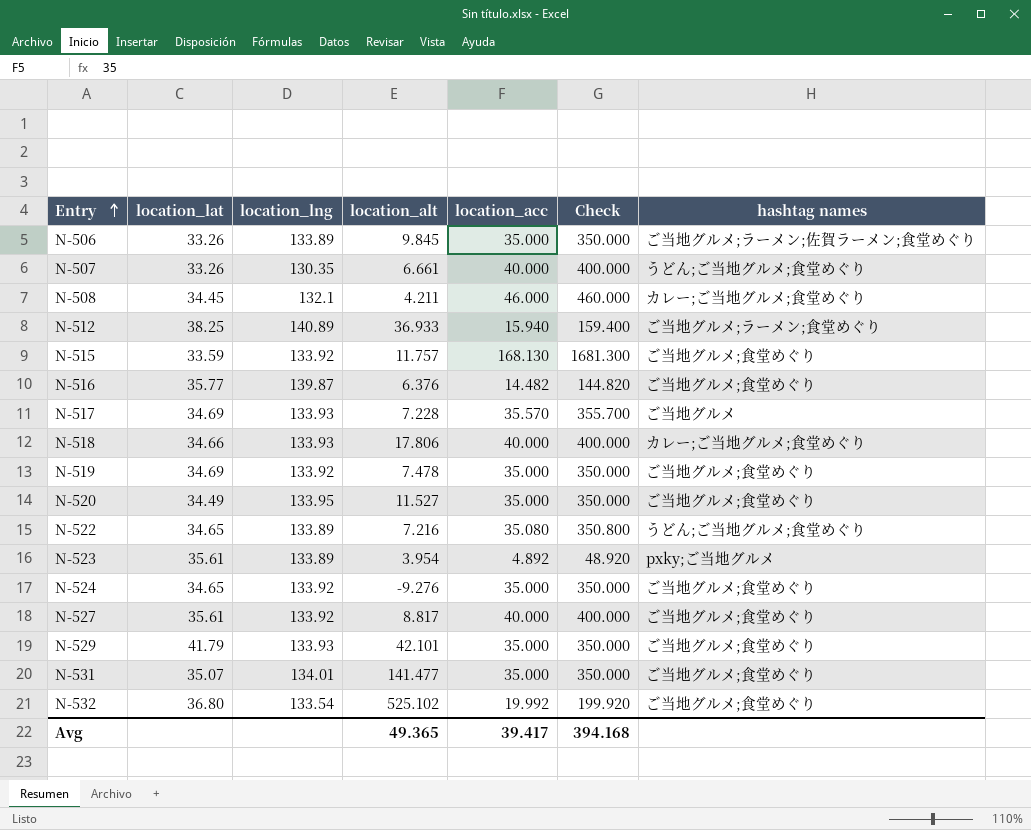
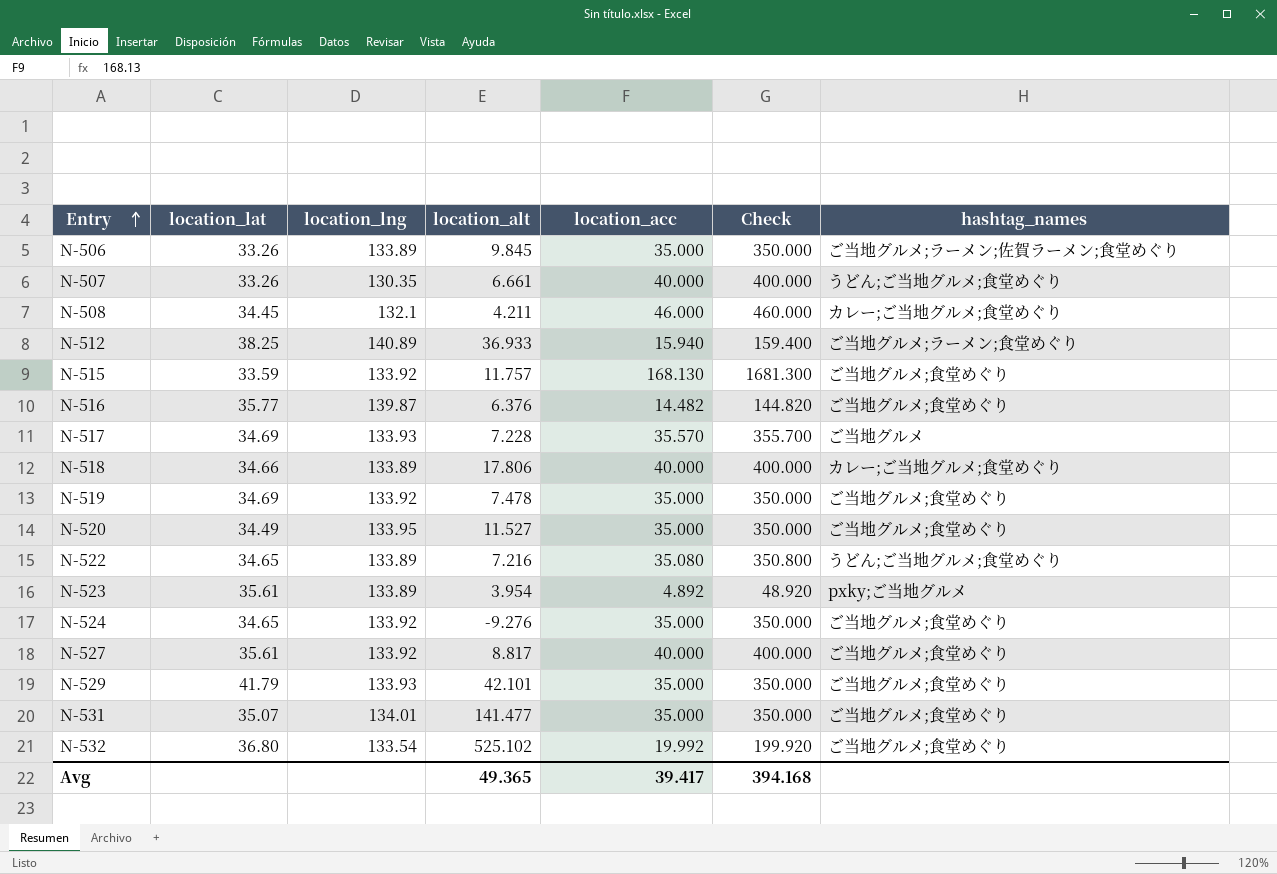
column name: hashtag names -> hashtag_names
N-518 | location_lng: 133.93 -> 133.89

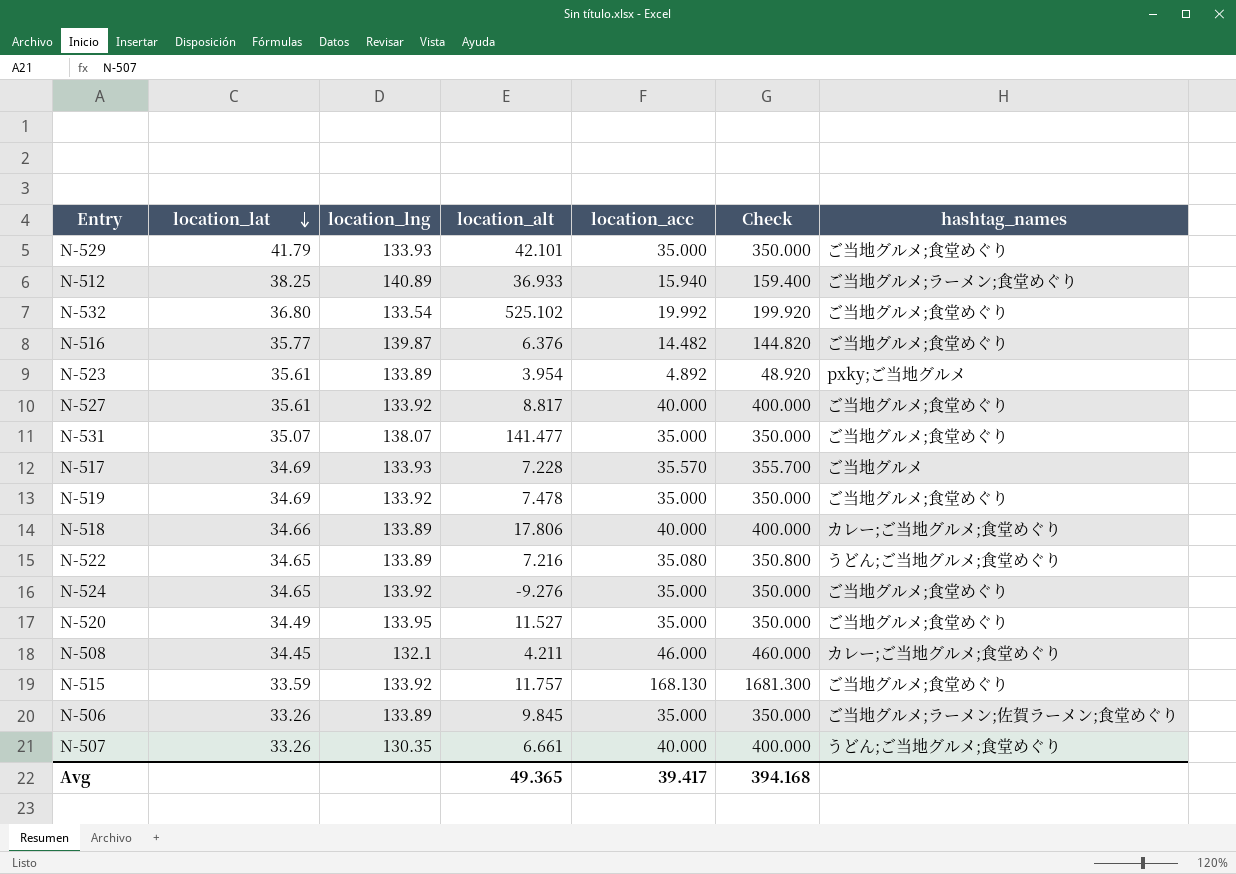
row order: Entry ascending -> location_lat descending
N-531 | location_lng: 134.01 -> 138.07

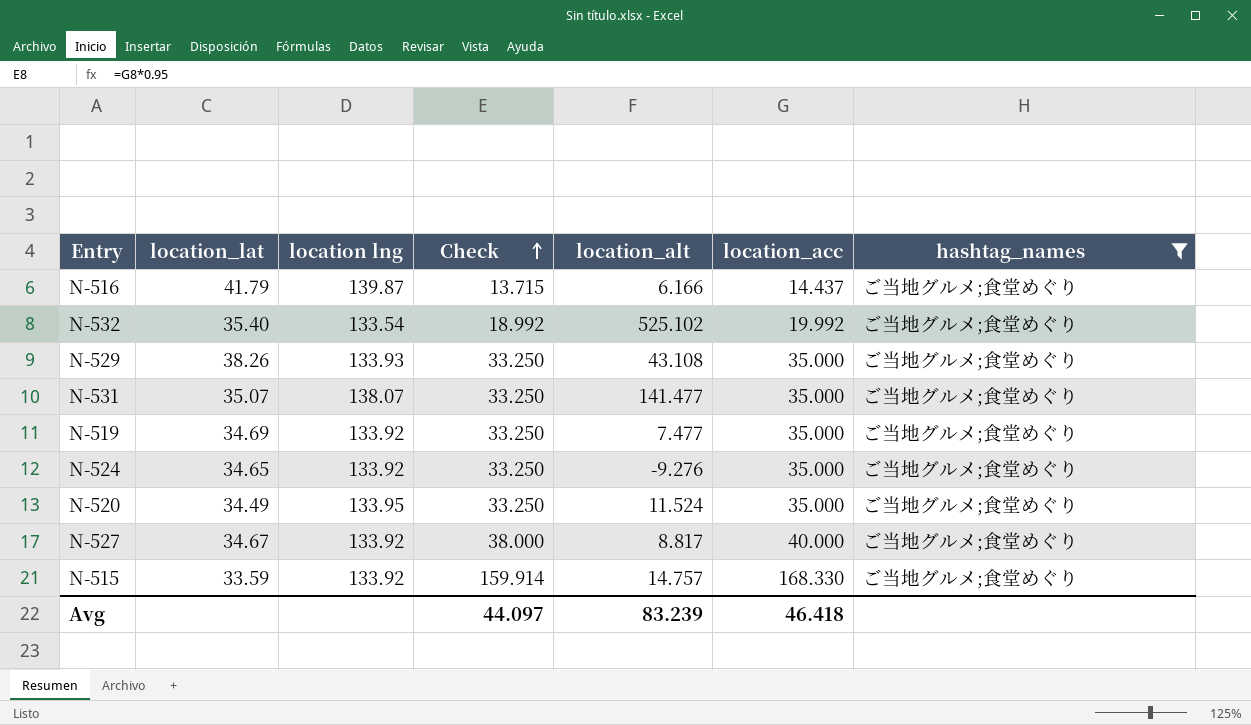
filter: none -> hashtag_names = ご当地グルメ;食堂めぐり
row order: location_lat descending -> Check ascending
column name: location_lng -> location lng
column Check | formula: [location_acc] * 10 -> [location_acc] * 0.95
column Check | position: 6 -> 4
N-516 | location_lat: 35.77 -> 41.79
N-516 | location_alt: 6.376 -> 6.166
N-516 | location_acc: 14.482 -> 14.437
N-532 | location_lat: 36.80 -> 35.40
N-529 | location_lat: 41.79 -> 38.26
N-529 | location_alt: 42.101 -> 43.108
N-519 | location_alt: 7.478 -> 7.477
N-520 | location_alt: 11.527 -> 11.524
N-527 | location_lat: 35.61 -> 34.67
N-515 | location_alt: 11.757 -> 14.757
N-515 | location_acc: 168.130 -> 168.330
Avg | Check: 394.168 -> 44.097
Avg | location_alt: 49.365 -> 83.239
Avg | location_acc: 39.417 -> 46.418

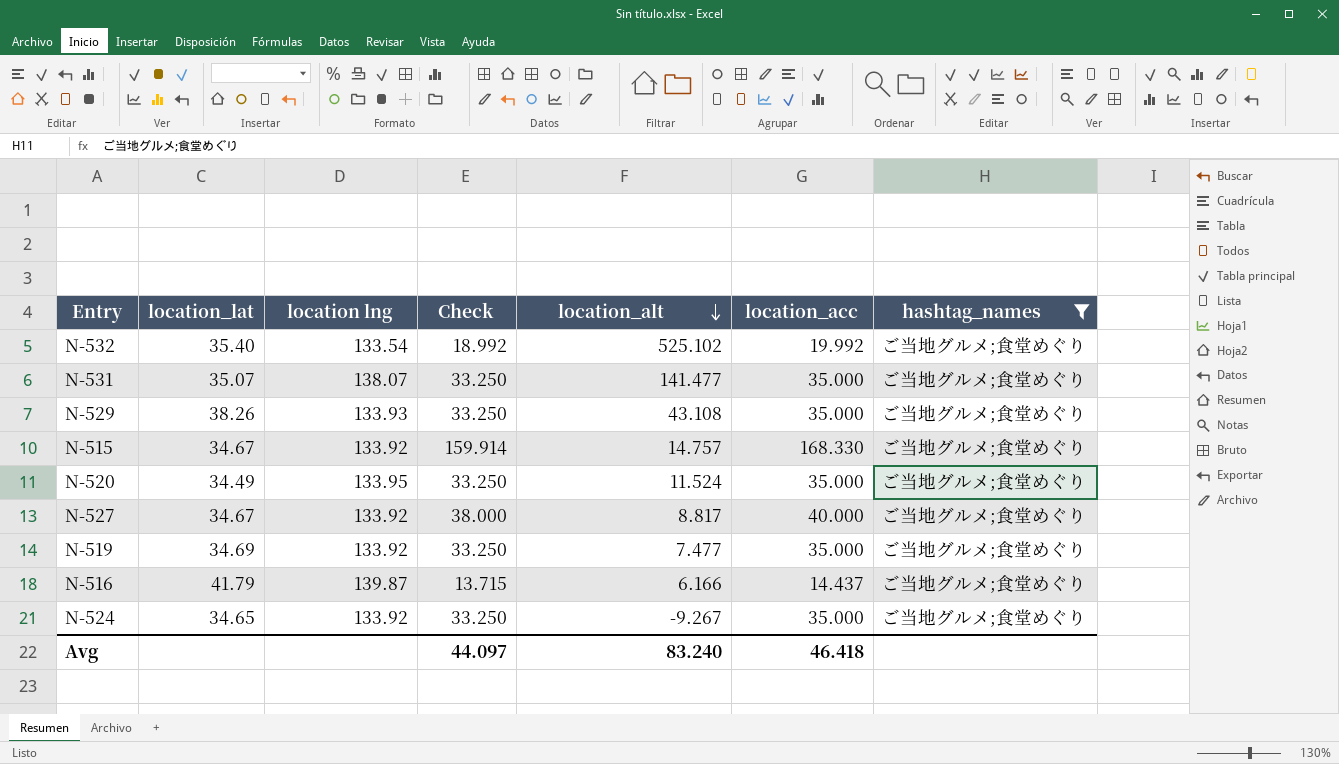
row order: Check ascending -> location_alt descending
N-515 | location_lat: 33.59 -> 34.67
N-524 | location_alt: -9.276 -> -9.267
Avg | location_alt: 83.239 -> 83.240

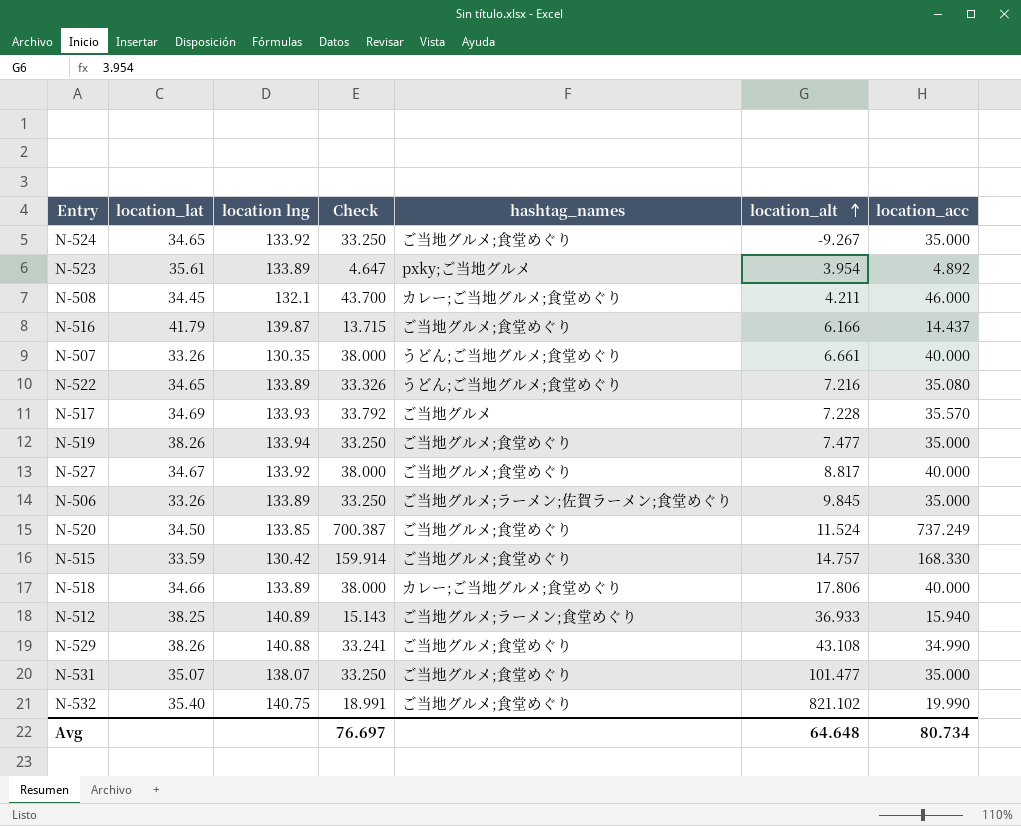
filter: hashtag_names = ご当地グルメ;食堂めぐり -> none
row order: location_alt descending -> location_alt ascending
column hashtag_names | position: 7 -> 5
N-519 | location_lat: 34.69 -> 38.26
N-519 | location lng: 133.92 -> 133.94
N-520 | location_lat: 34.49 -> 34.50
N-520 | location lng: 133.95 -> 133.85
N-520 | Check: 33.250 -> 700.387
N-520 | location_acc: 35.000 -> 737.249
N-515 | location_lat: 34.67 -> 33.59
N-515 | location lng: 133.92 -> 130.42
N-529 | location lng: 133.93 -> 140.88
N-529 | Check: 33.250 -> 33.241
N-529 | location_acc: 35.000 -> 34.990
N-531 | location_alt: 141.477 -> 101.477
N-532 | location lng: 133.54 -> 140.75
N-532 | Check: 18.992 -> 18.991
N-532 | location_alt: 525.102 -> 821.102
N-532 | location_acc: 19.992 -> 19.990
Avg | Check: 44.097 -> 76.697
Avg | location_alt: 83.240 -> 64.648
Avg | location_acc: 46.418 -> 80.734

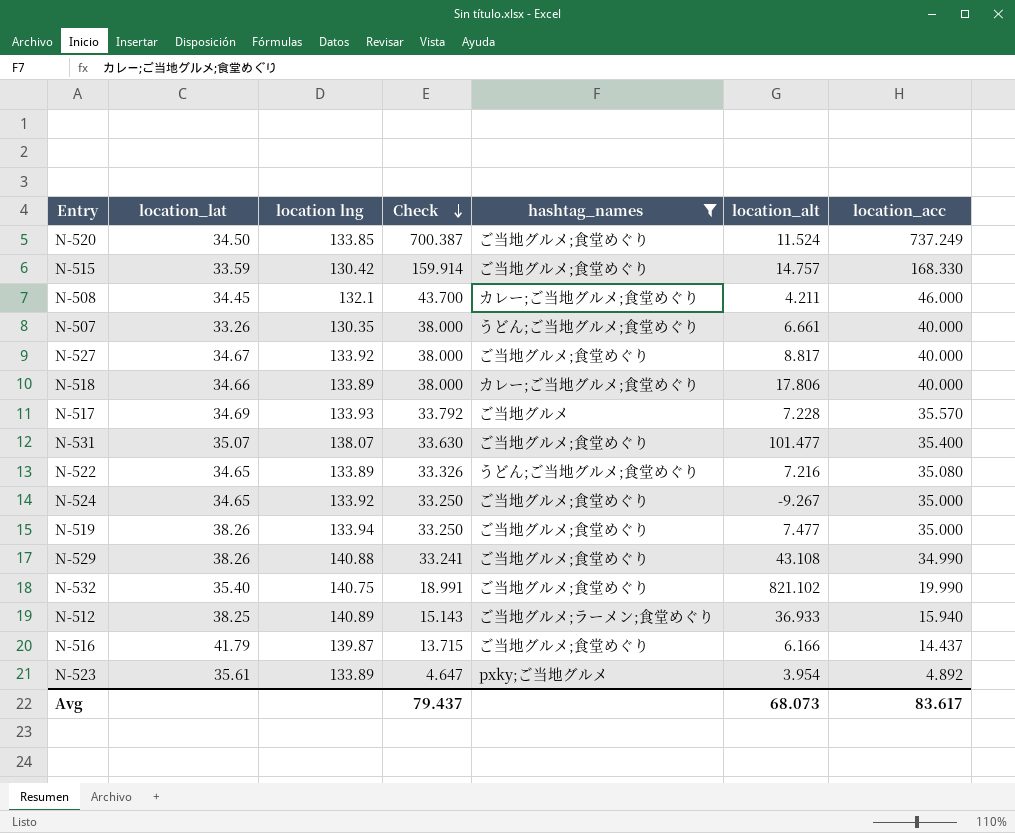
filter: none -> hashtag_names != ご当地グルメ;ラーメン;佐賀ラーメン;食堂めぐり
row order: location_alt ascending -> Check descending
N-531 | Check: 33.250 -> 33.630
N-531 | location_acc: 35.000 -> 35.400
Avg | Check: 76.697 -> 79.437
Avg | location_alt: 64.648 -> 68.073
Avg | location_acc: 80.734 -> 83.617

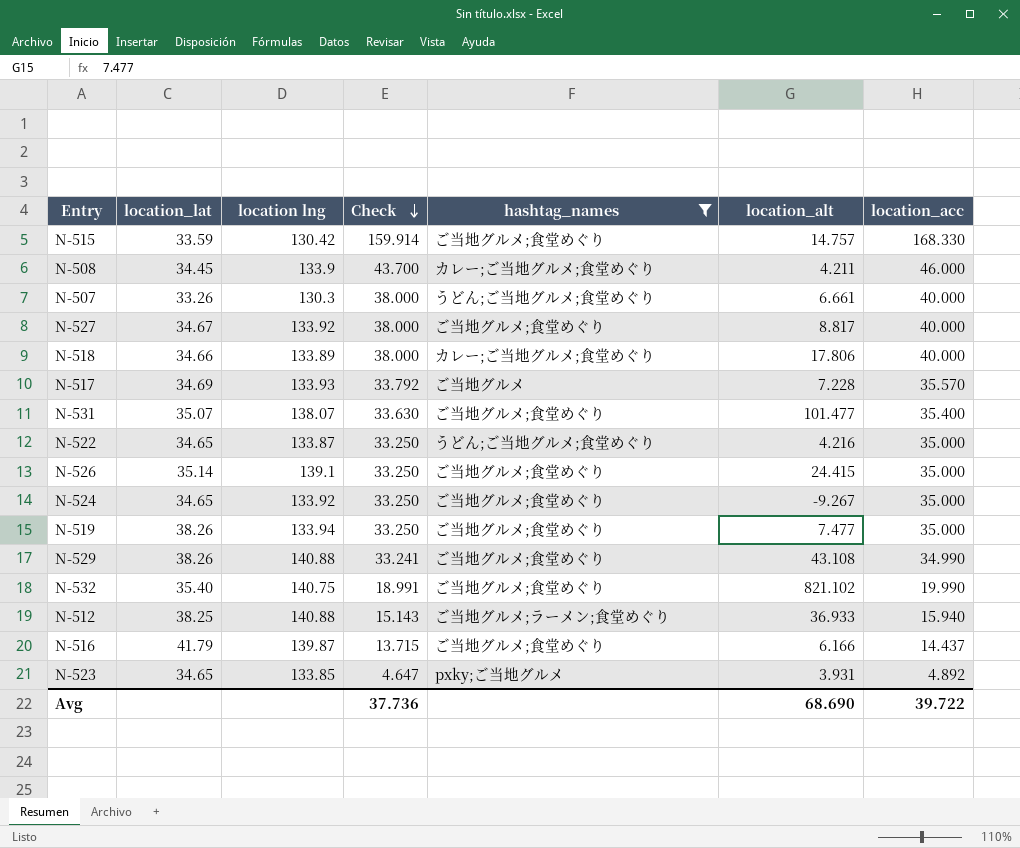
row N-520: 34.50 | 133.85 | 700.387 | ご当地グルメ;食堂めぐり | 11.524 | 737.249 -> none
N-508 | location lng: 132.1 -> 133.9
N-507 | location lng: 130.35 -> 130.3
N-522 | location lng: 133.89 -> 133.87
N-522 | Check: 33.326 -> 33.250
N-522 | location_alt: 7.216 -> 4.216
N-522 | location_acc: 35.080 -> 35.000
row N-526: none -> 35.14 | 139.1 | 33.250 | ご当地グルメ;食堂めぐり | 24.415 | 35.000
N-512 | location lng: 140.89 -> 140.88
N-523 | location_lat: 35.61 -> 34.65
N-523 | location lng: 133.89 -> 133.85
N-523 | location_alt: 3.954 -> 3.931
Avg | Check: 79.437 -> 37.736
Avg | location_alt: 68.073 -> 68.690
Avg | location_acc: 83.617 -> 39.722

